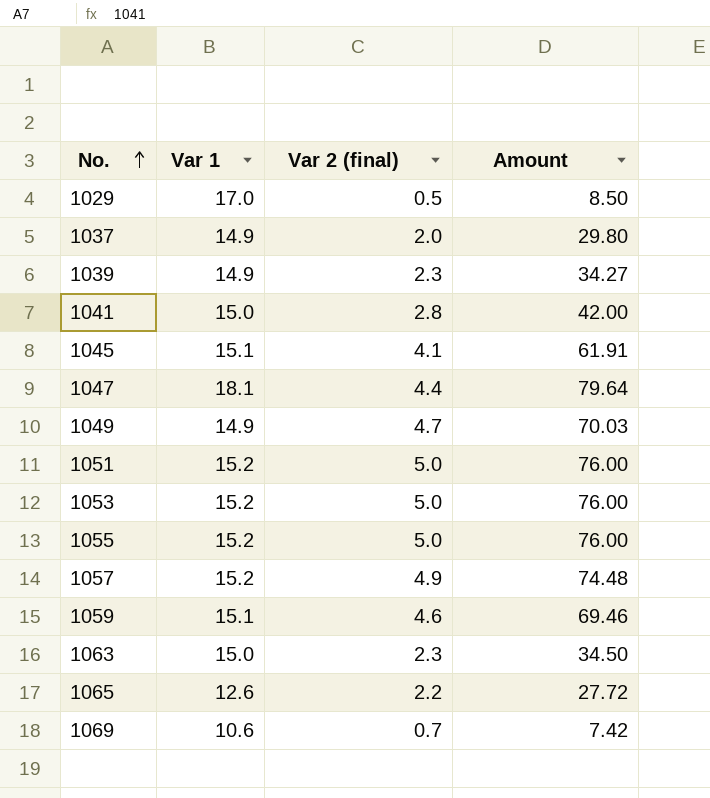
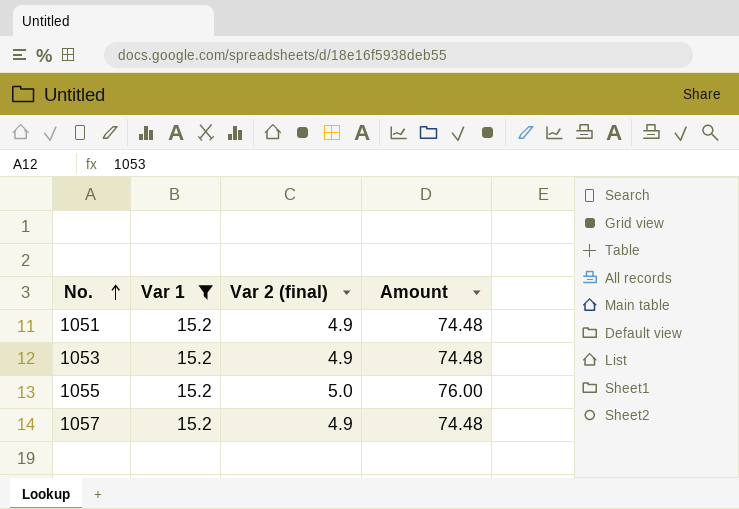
filter: none -> Var 1 = 15.2
1051 | Var 2 (final): 5.0 -> 4.9
1051 | Amount: 76.00 -> 74.48
1053 | Var 2 (final): 5.0 -> 4.9
1053 | Amount: 76.00 -> 74.48

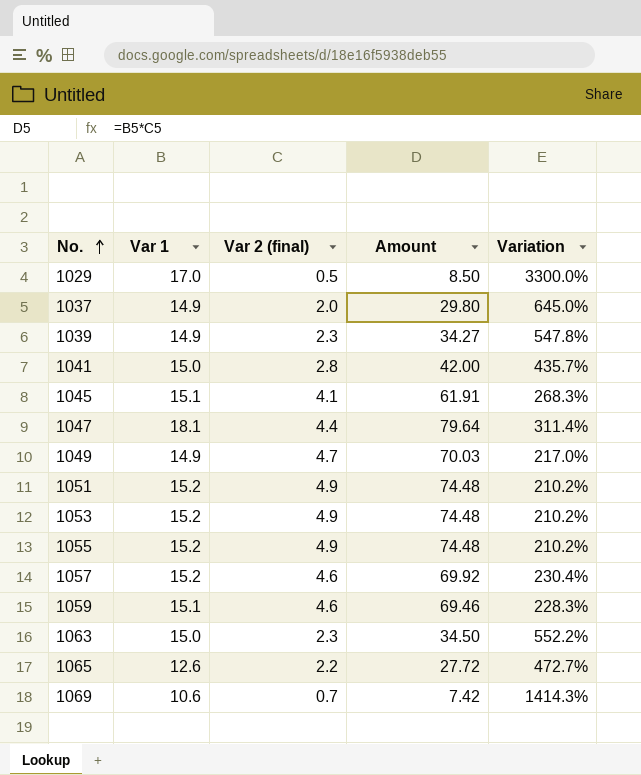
filter: Var 1 = 15.2 -> none
column Variation | formula: none -> ([Var 1] - [Var 2 (final)]) / [Var 2 (final)]
1055 | Var 2 (final): 5.0 -> 4.9
1055 | Amount: 76.00 -> 74.48
1057 | Var 2 (final): 4.9 -> 4.6
1057 | Amount: 74.48 -> 69.92

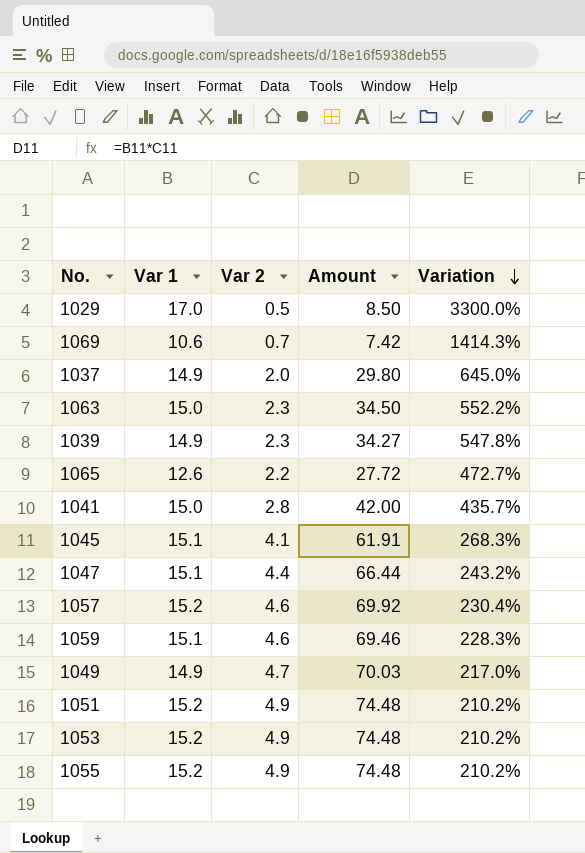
row order: No. ascending -> Variation descending
column name: Var 2 (final) -> Var 2
1047 | Var 1: 18.1 -> 15.1
1047 | Amount: 79.64 -> 66.44
1047 | Variation: 311.4% -> 243.2%

